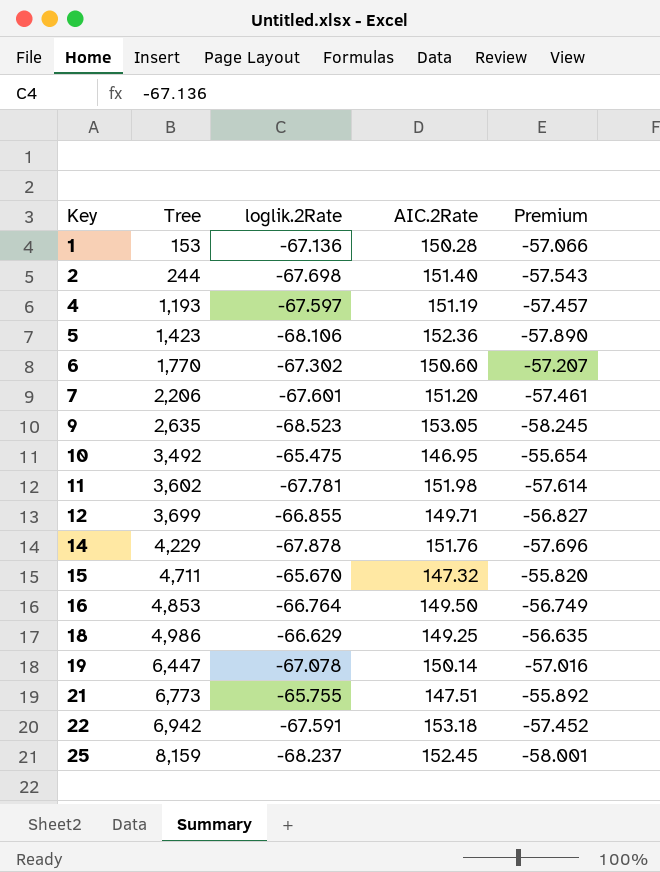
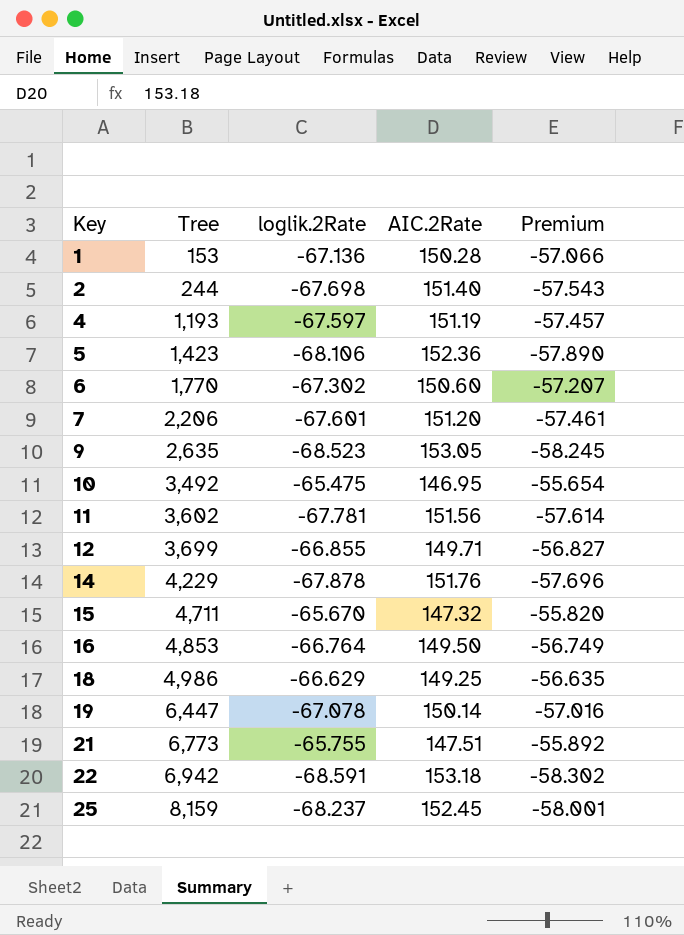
11 | AIC.2Rate: 151.98 -> 151.56
22 | loglik.2Rate: -67.591 -> -68.591
22 | Premium: -57.452 -> -58.302

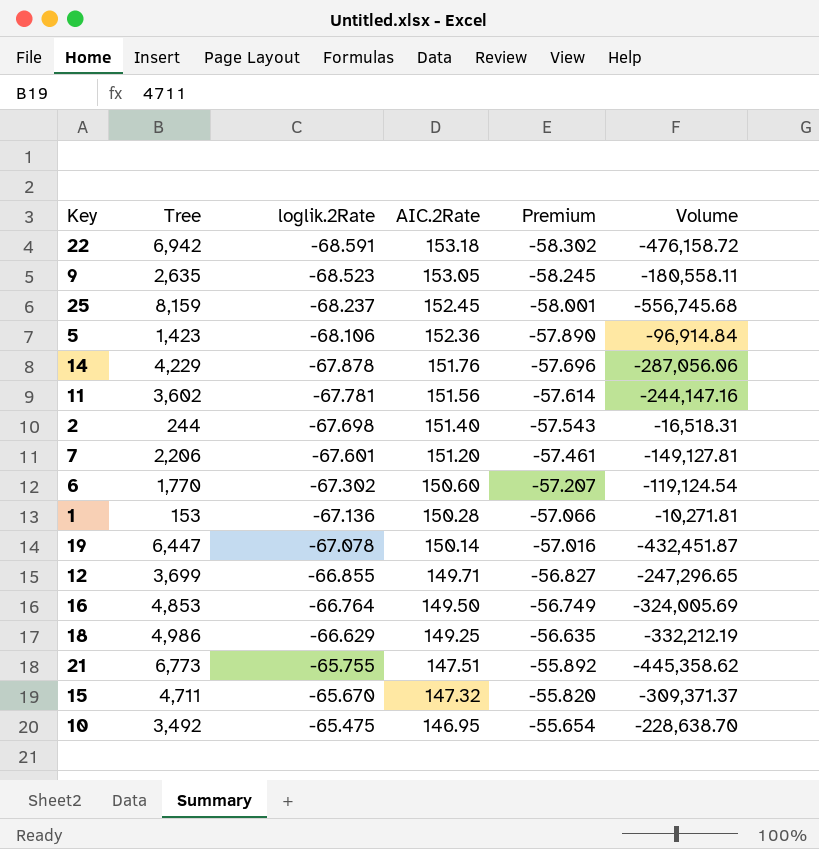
row order: Key ascending -> loglik.2Rate ascending
column Volume | formula: none -> [Tree] * [loglik.2Rate]
row 4: 1,193 | -67.597 | 151.19 | -57.457 -> none

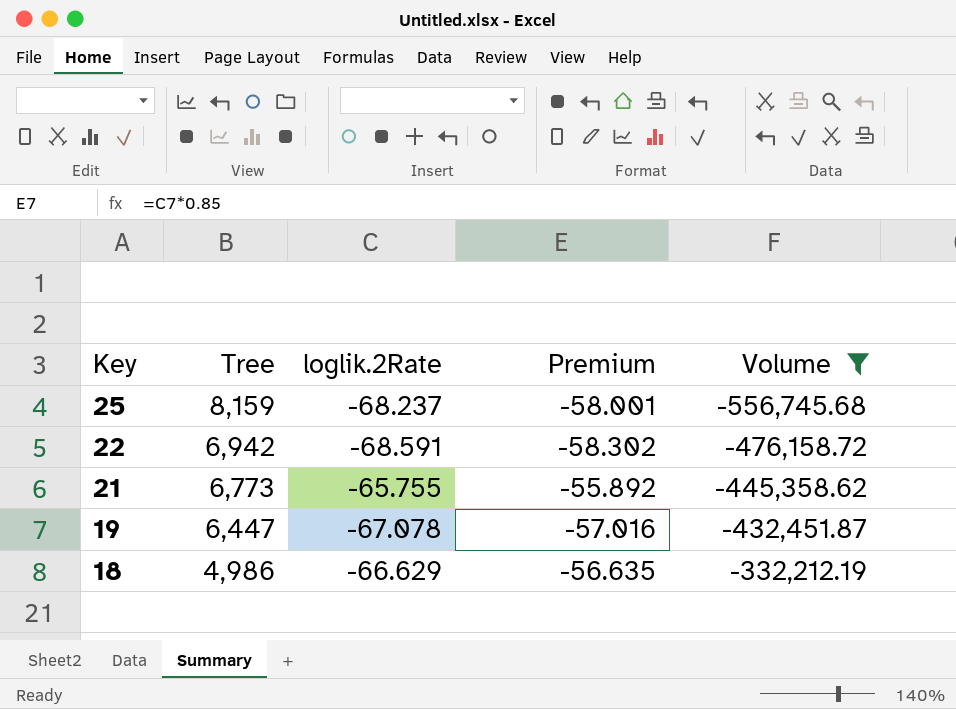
filter: none -> Volume <= -332,212.19
row order: loglik.2Rate ascending -> Key descending
column AIC.2Rate | position: 4 -> none

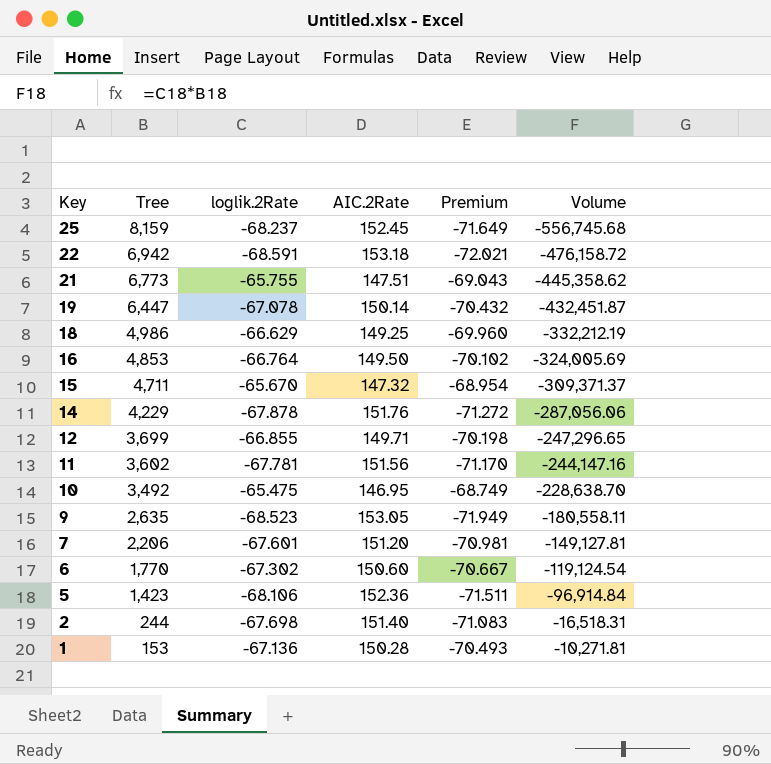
filter: Volume <= -332,212.19 -> none
column AIC.2Rate | position: none -> 4
column Premium | formula: [loglik.2Rate] * 0.85 -> [loglik.2Rate] * 1.05

